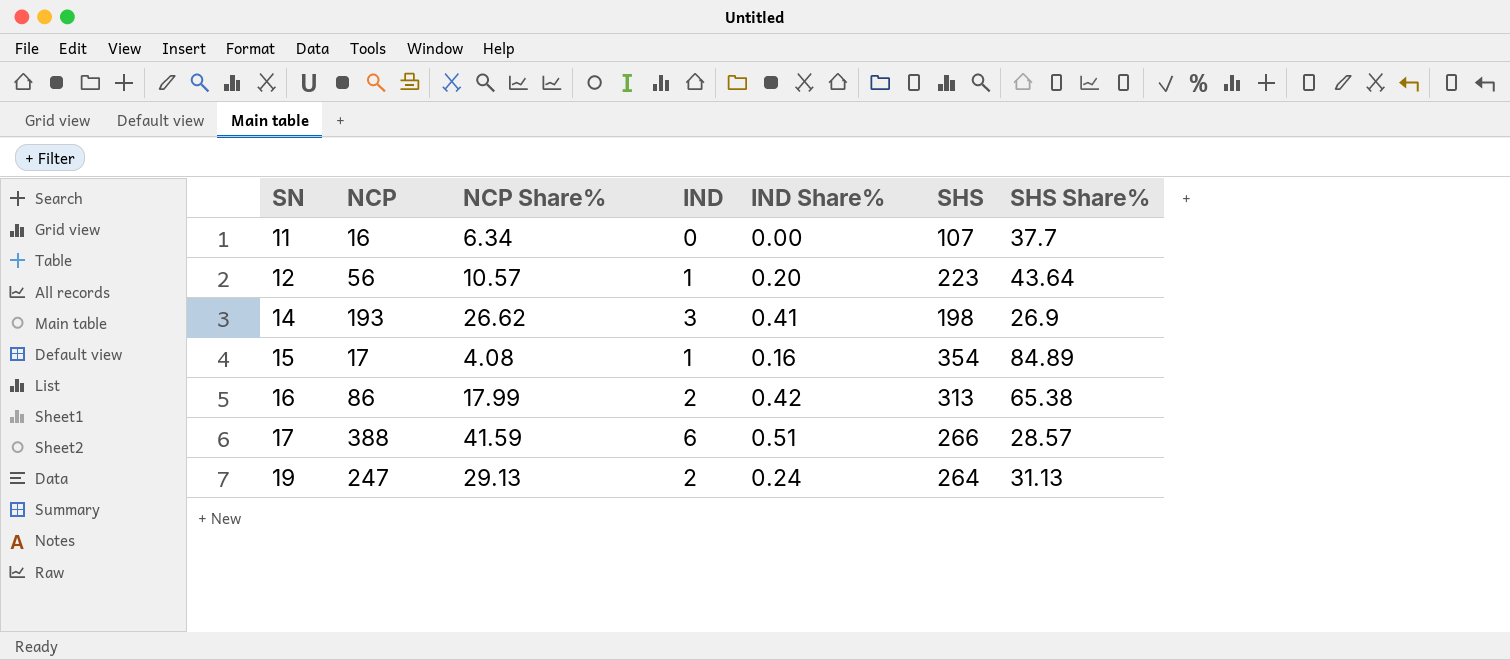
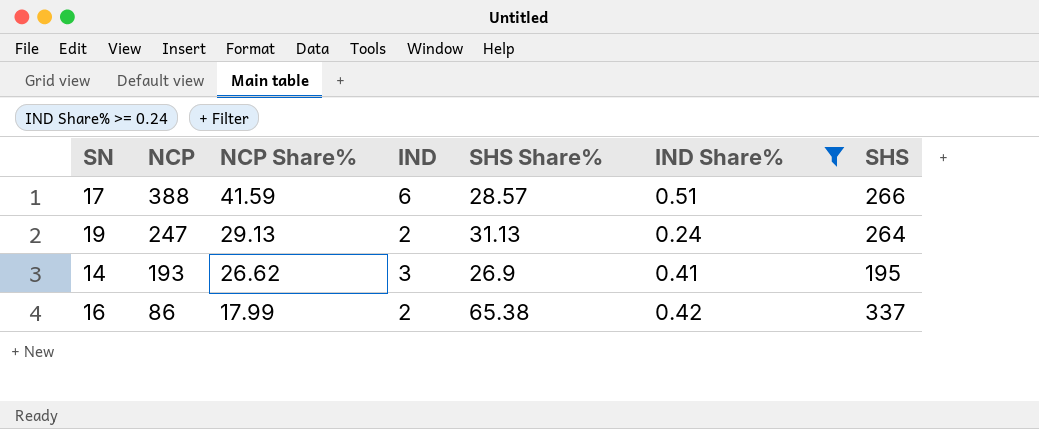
filter: none -> IND Share% >= 0.24
row order: SN ascending -> NCP descending
column SHS Share% | position: 7 -> 5
14 | SHS: 198 -> 195
16 | SHS: 313 -> 337

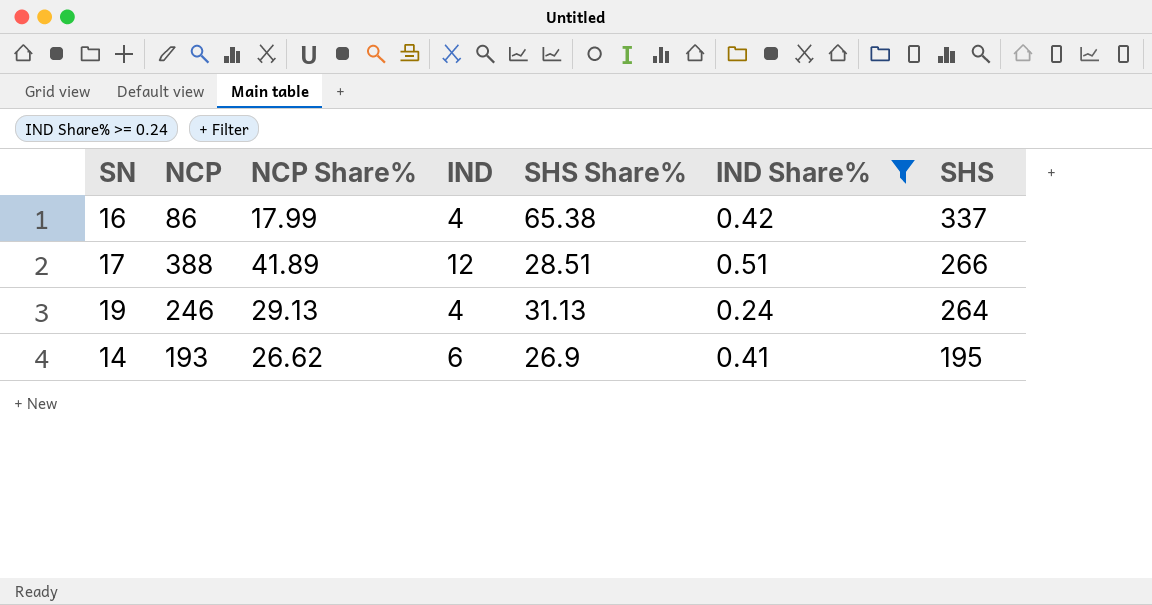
row order: NCP descending -> SHS descending
16 | IND: 2 -> 4
17 | NCP Share%: 41.59 -> 41.89
17 | IND: 6 -> 12
17 | SHS Share%: 28.57 -> 28.51
19 | NCP: 247 -> 246
19 | IND: 2 -> 4
14 | IND: 3 -> 6

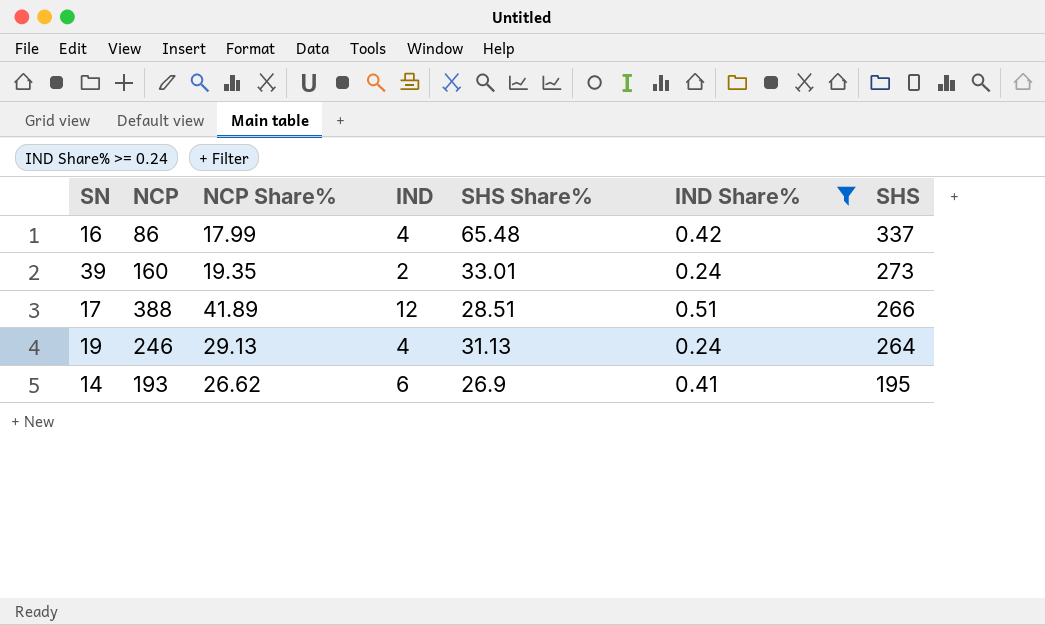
16 | SHS Share%: 65.38 -> 65.48
row 39: none -> 160 | 19.35 | 2 | 33.01 | 0.24 | 273

